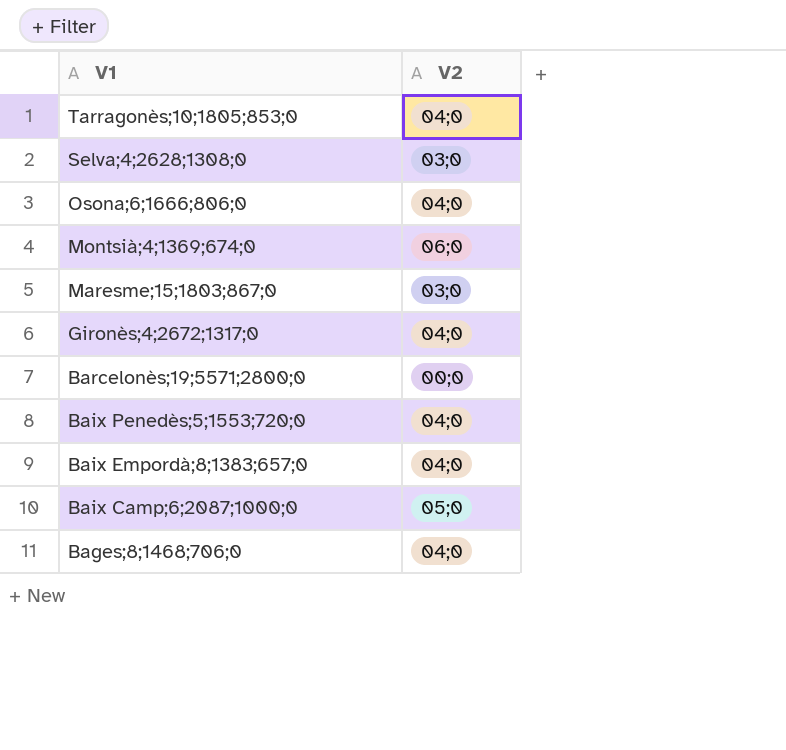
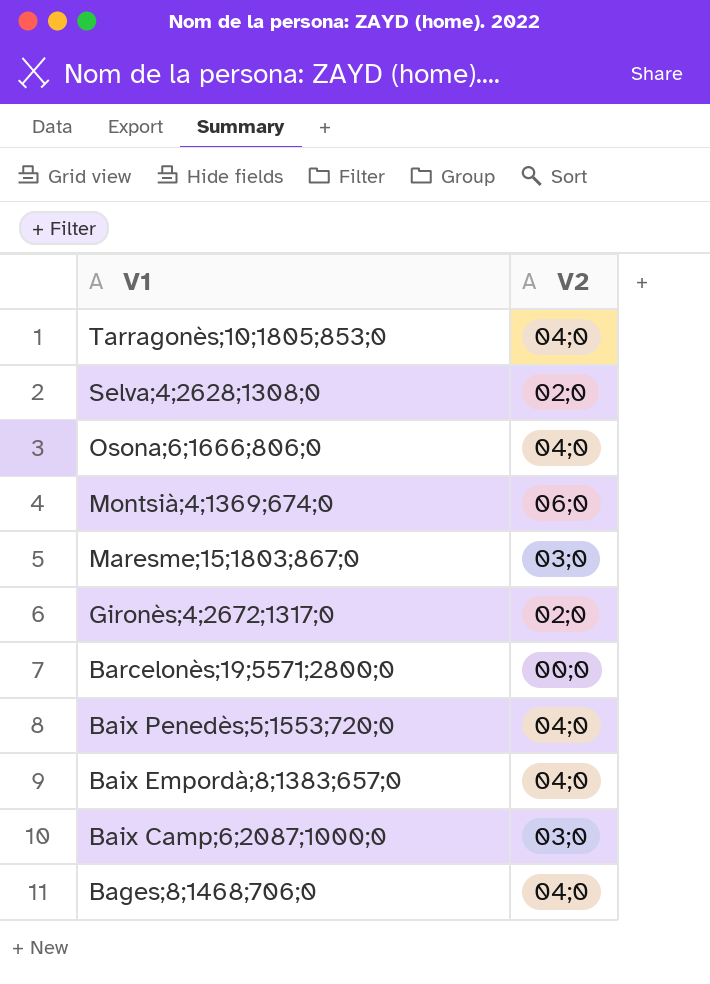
Selva;4;2628;1308;0 | V2: 03;0 -> 02;0
Gironès;4;2672;1317;0 | V2: 04;0 -> 02;0
Baix Camp;6;2087;1000;0 | V2: 05;0 -> 03;0

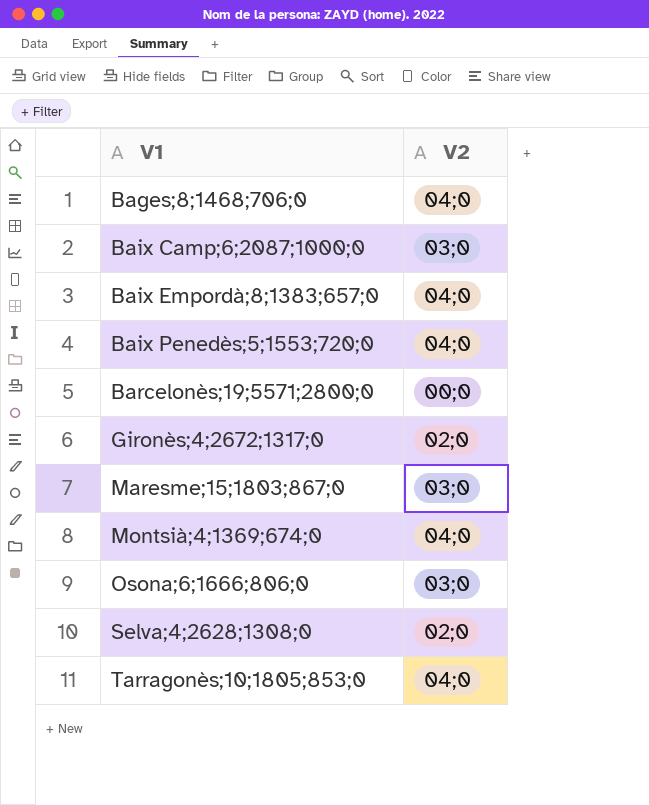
row order: V1 descending -> V1 ascending
Montsià;4;1369;674;0 | V2: 06;0 -> 04;0
Osona;6;1666;806;0 | V2: 04;0 -> 03;0

